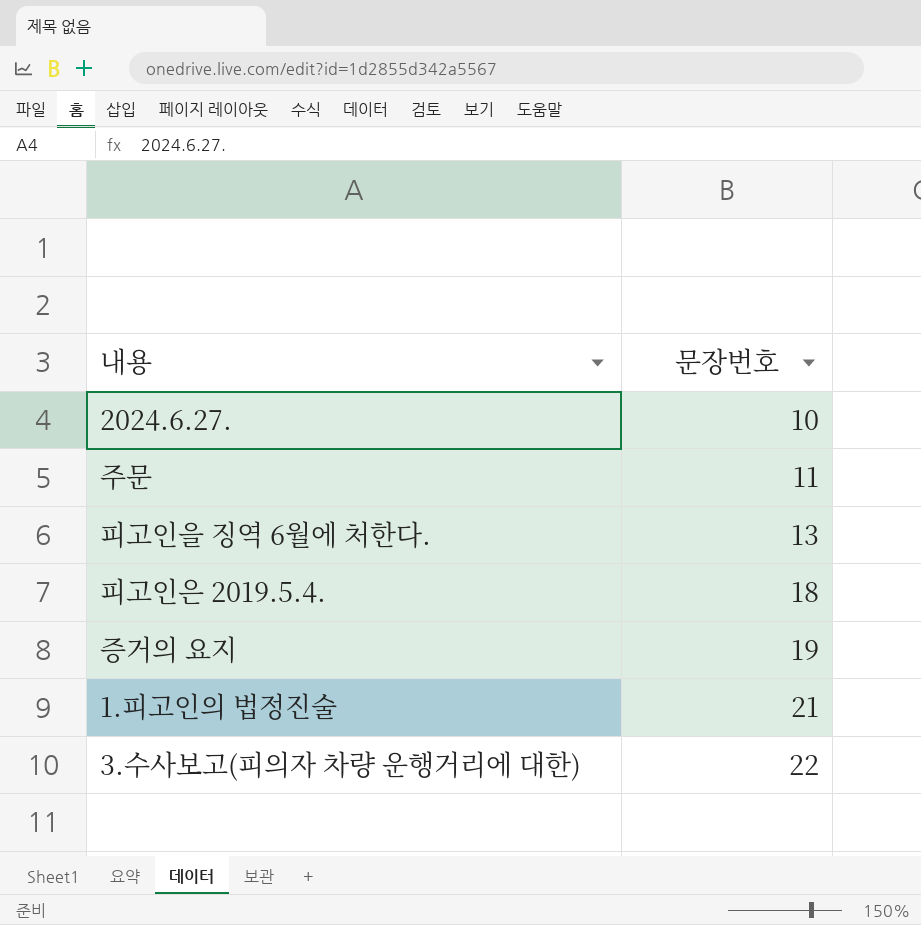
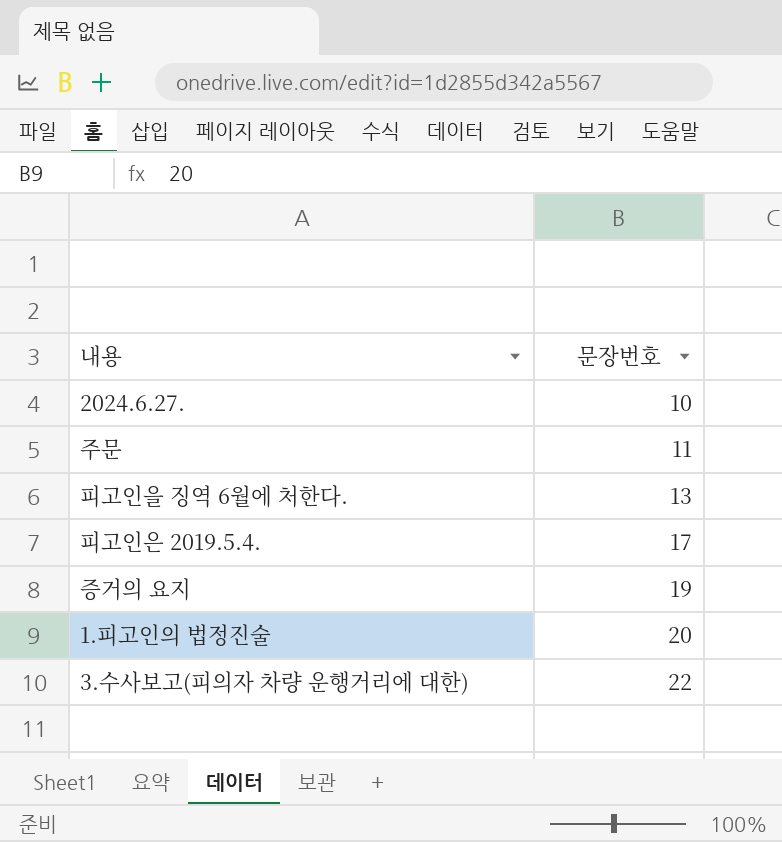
피고인은 2019.5.4. | 문장번호: 18 -> 17
1.피고인의 법정진술 | 문장번호: 21 -> 20

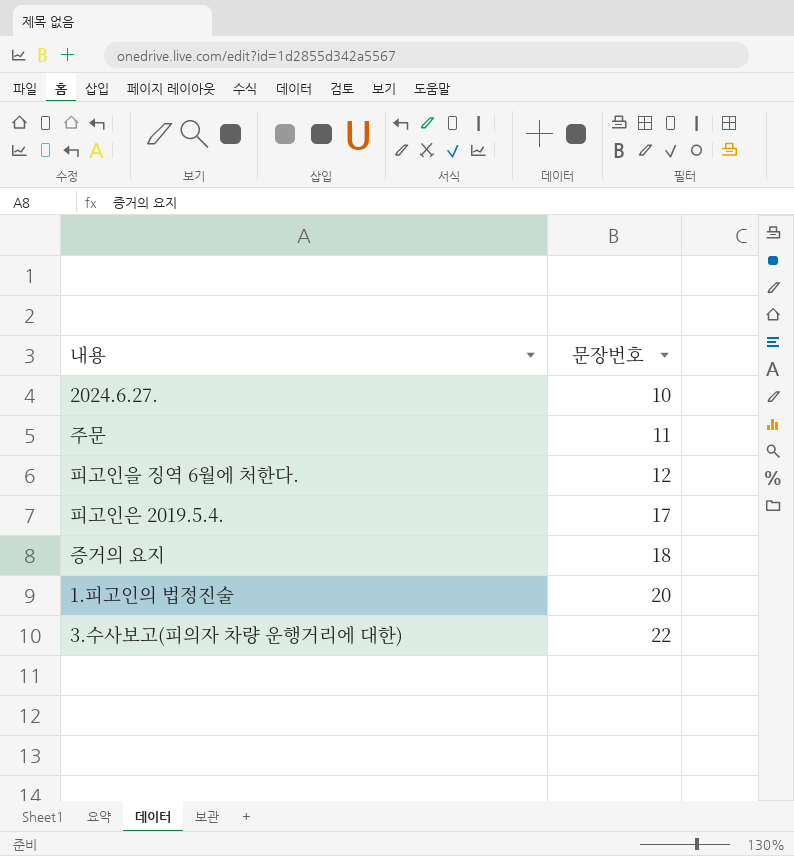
피고인을 징역 6월에 처한다. | 문장번호: 13 -> 12
증거의 요지 | 문장번호: 19 -> 18

